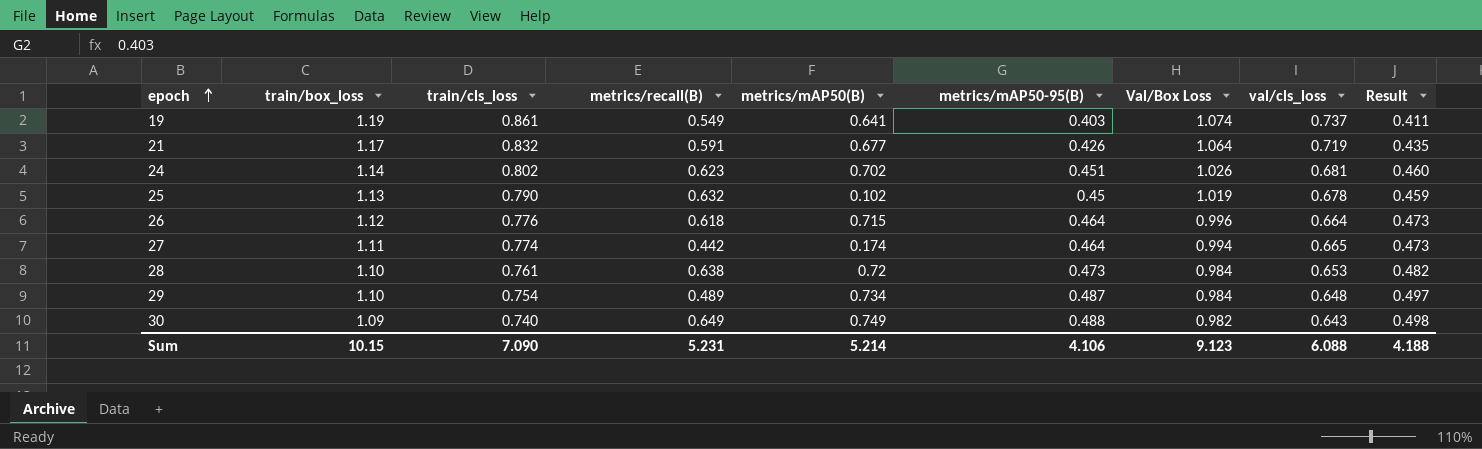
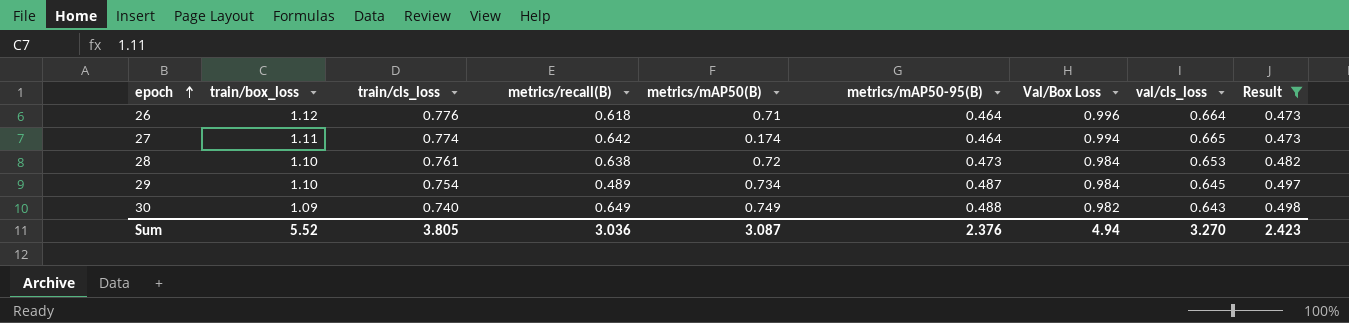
filter: none -> Result >= 0.473
26 | metrics/mAP50(B): 0.715 -> 0.71
27 | metrics/recall(B): 0.442 -> 0.642
29 | val/cls_loss: 0.648 -> 0.645
Sum | train/box_loss: 10.15 -> 5.52
Sum | train/cls_loss: 7.090 -> 3.805
Sum | metrics/recall(B): 5.231 -> 3.036
Sum | metrics/mAP50(B): 5.214 -> 3.087
Sum | metrics/mAP50-95(B): 4.106 -> 2.376
Sum | Val/Box Loss: 9.123 -> 4.94
Sum | val/cls_loss: 6.088 -> 3.270
Sum | Result: 4.188 -> 2.423

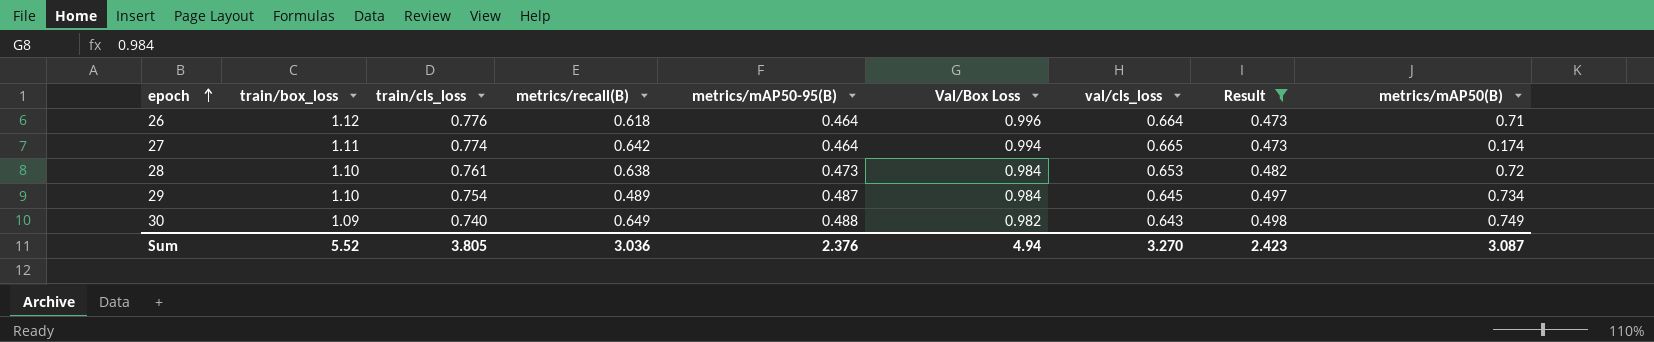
column metrics/mAP50(B) | position: 5 -> 9

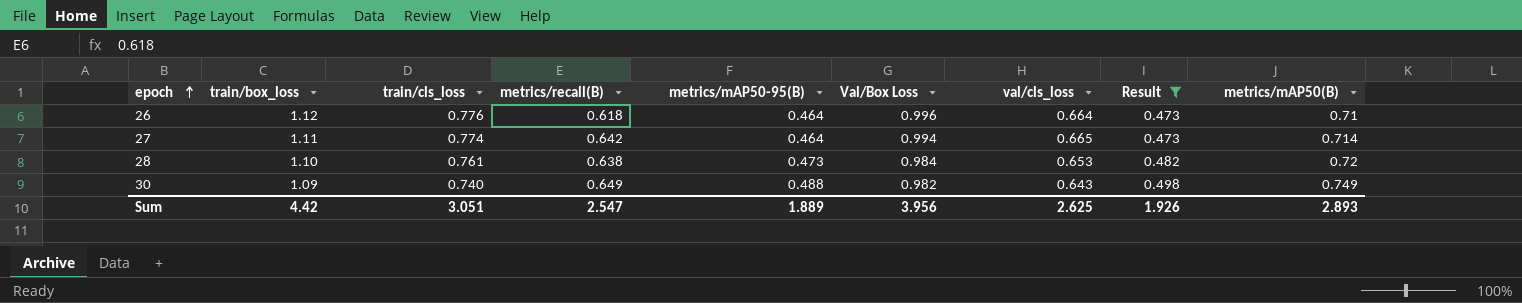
row 29: 1.10 | 0.754 | 0.489 | 0.487 | 0.984 | 0.645 | 0.497 | 0.734 -> none
27 | metrics/mAP50(B): 0.174 -> 0.714
Sum | train/box_loss: 5.52 -> 4.42
Sum | train/cls_loss: 3.805 -> 3.051
Sum | metrics/recall(B): 3.036 -> 2.547
Sum | metrics/mAP50-95(B): 2.376 -> 1.889
Sum | Val/Box Loss: 4.94 -> 3.956
Sum | val/cls_loss: 3.270 -> 2.625
Sum | Result: 2.423 -> 1.926
Sum | metrics/mAP50(B): 3.087 -> 2.893

